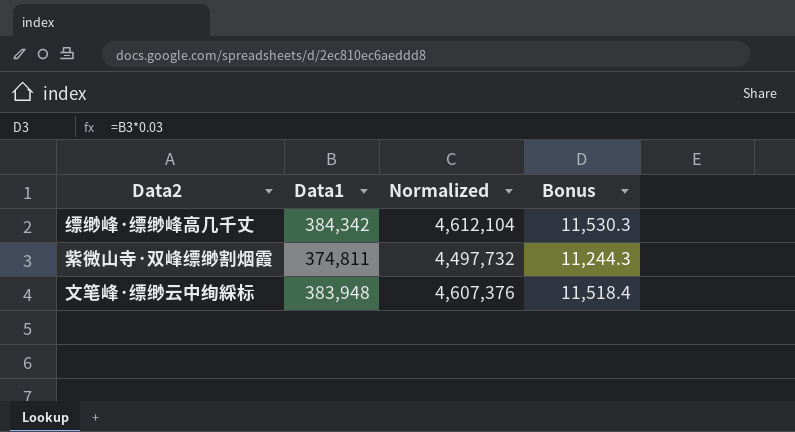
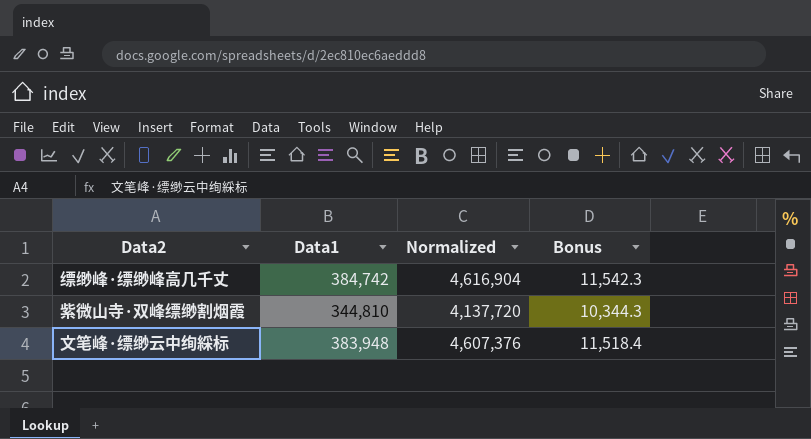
缥缈峰·缥缈峰高几千丈 | Data1: 384,342 -> 384,742
缥缈峰·缥缈峰高几千丈 | Normalized: 4,612,104 -> 4,616,904
缥缈峰·缥缈峰高几千丈 | Bonus: 11,530.3 -> 11,542.3
紫微山寺·双峰缥缈割烟霞 | Data1: 374,811 -> 344,810
紫微山寺·双峰缥缈割烟霞 | Normalized: 4,497,732 -> 4,137,720
紫微山寺·双峰缥缈割烟霞 | Bonus: 11,244.3 -> 10,344.3

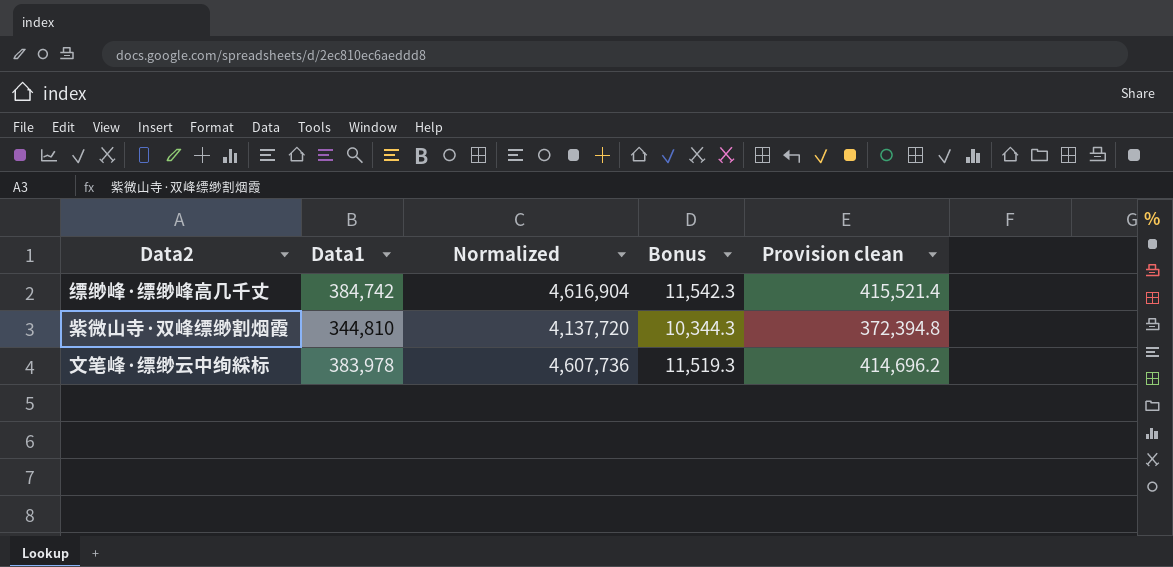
column Provision clean | formula: none -> [Data1] * 1.08
文笔峰·缥缈云中绚綵标 | Data1: 383,948 -> 383,978
文笔峰·缥缈云中绚綵标 | Normalized: 4,607,376 -> 4,607,736
文笔峰·缥缈云中绚綵标 | Bonus: 11,518.4 -> 11,519.3

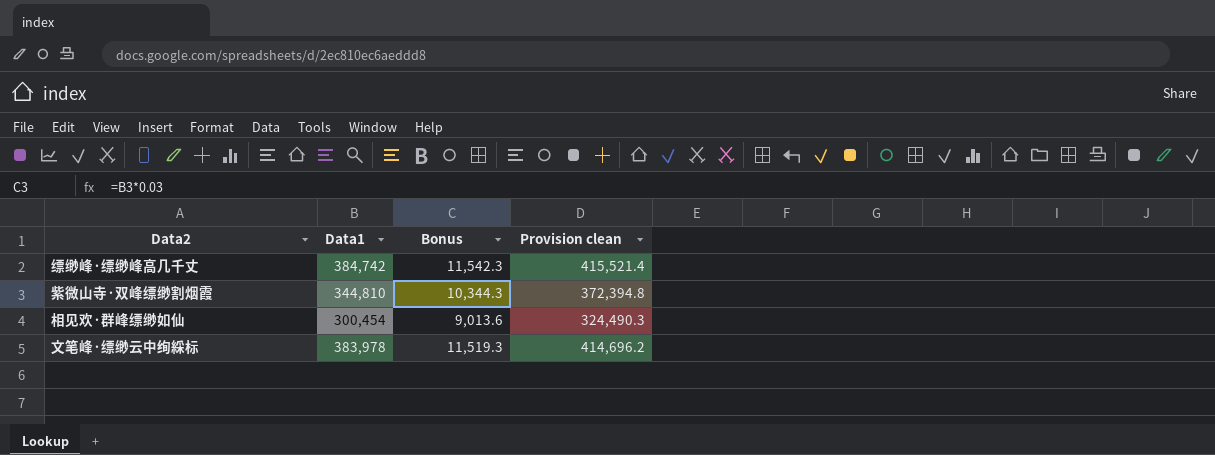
column Normalized | formula: [Data1] * 12 -> none
row 相见欢·群峰缥缈如仙: none -> 300,454 | 9,013.6 | 324,490.3

